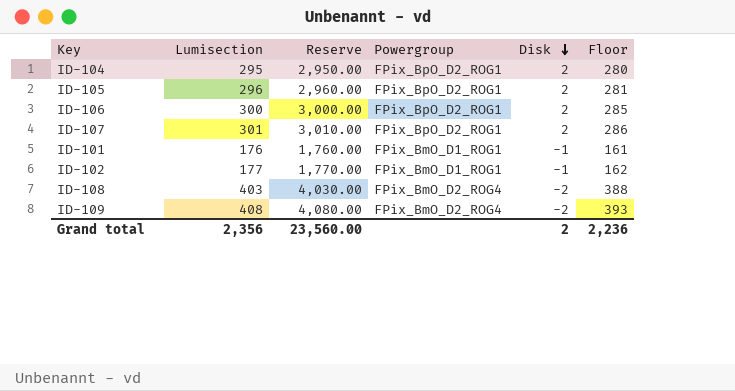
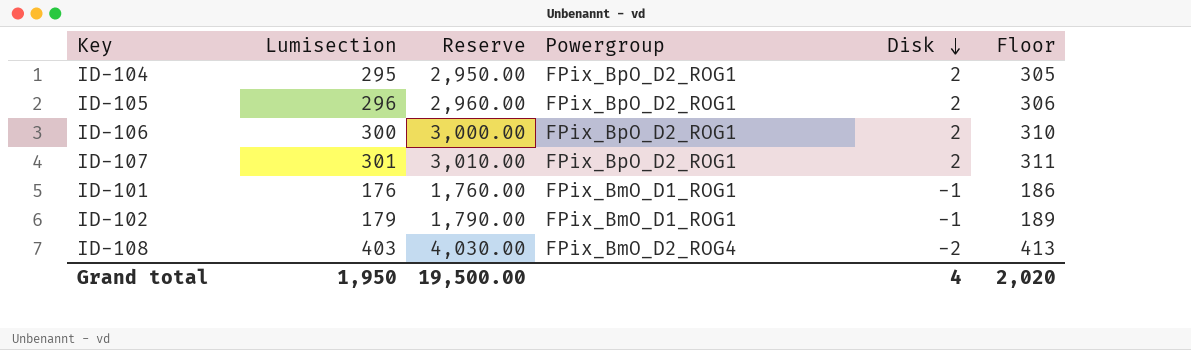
column Floor | formula: [Lumisection] - 15 -> [Lumisection] + 10
row ID-109: 408 | 4,080.00 | FPix_BmO_D2_ROG4 | -2 | 393 -> none
ID-102 | Lumisection: 177 -> 179
ID-102 | Reserve: 1,770.00 -> 1,790.00
Grand total | Lumisection: 2,356 -> 1,950
Grand total | Reserve: 23,560.00 -> 19,500.00
Grand total | Disk: 2 -> 4
Grand total | Floor: 2,236 -> 2,020

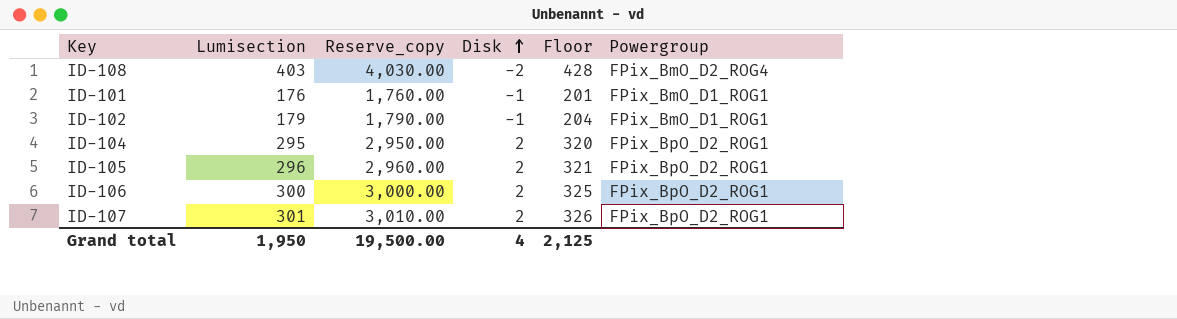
row order: Disk descending -> Disk ascending
column name: Reserve -> Reserve_copy
column Floor | formula: [Lumisection] + 10 -> [Lumisection] + 25
column Powergroup | position: 4 -> 6
Grand total | Floor: 2,020 -> 2,125

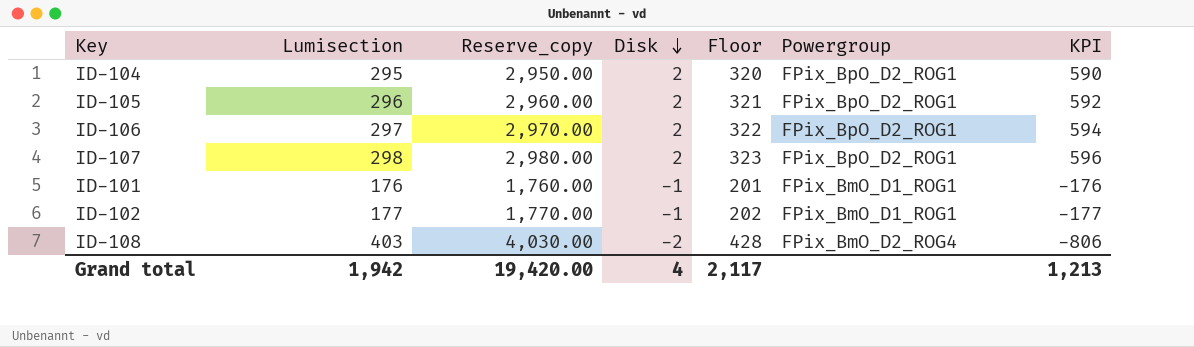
row order: Disk ascending -> Disk descending
column KPI | formula: none -> [Lumisection] * [Disk]
ID-106 | Lumisection: 300 -> 297
ID-106 | Reserve_copy: 3,000.00 -> 2,970.00
ID-106 | Floor: 325 -> 322
ID-107 | Lumisection: 301 -> 298
ID-107 | Reserve_copy: 3,010.00 -> 2,980.00
ID-107 | Floor: 326 -> 323
ID-102 | Lumisection: 179 -> 177
ID-102 | Reserve_copy: 1,790.00 -> 1,770.00
ID-102 | Floor: 204 -> 202
Grand total | Lumisection: 1,950 -> 1,942
Grand total | Reserve_copy: 19,500.00 -> 19,420.00
Grand total | Floor: 2,125 -> 2,117

